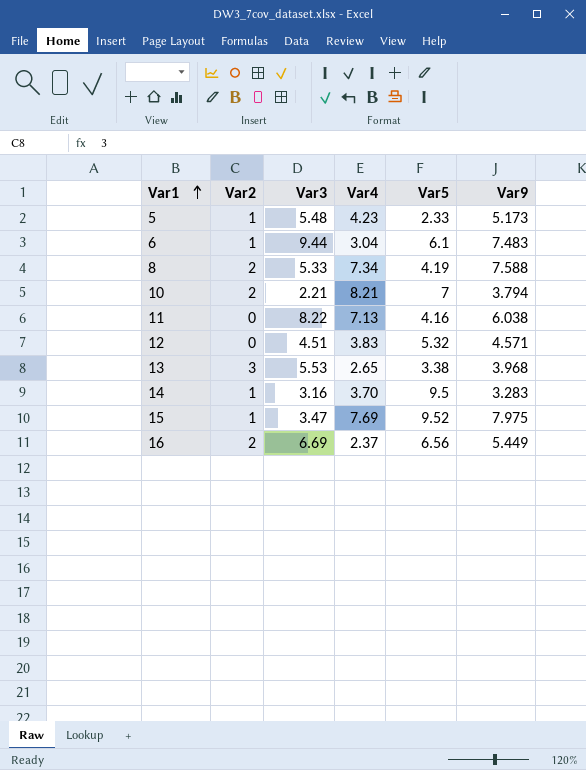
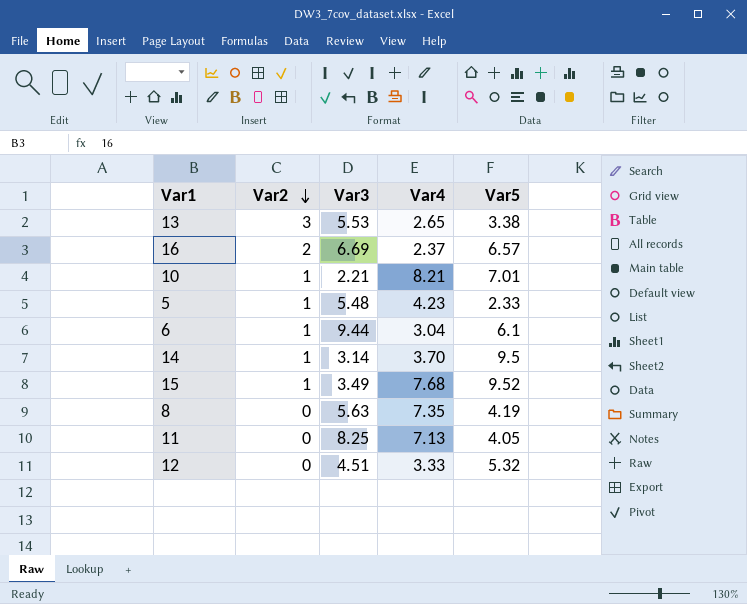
row order: Var1 ascending -> Var2 descending
column Var9 | position: 6 -> none
16 | Var5: 6.56 -> 6.57
10 | Var2: 2 -> 1
10 | Var5: 7 -> 7.01
14 | Var3: 3.16 -> 3.14
15 | Var3: 3.47 -> 3.49
15 | Var4: 7.69 -> 7.68
8 | Var2: 2 -> 0
8 | Var3: 5.33 -> 5.63
8 | Var4: 7.34 -> 7.35
11 | Var3: 8.22 -> 8.25
11 | Var5: 4.16 -> 4.05
12 | Var4: 3.83 -> 3.33

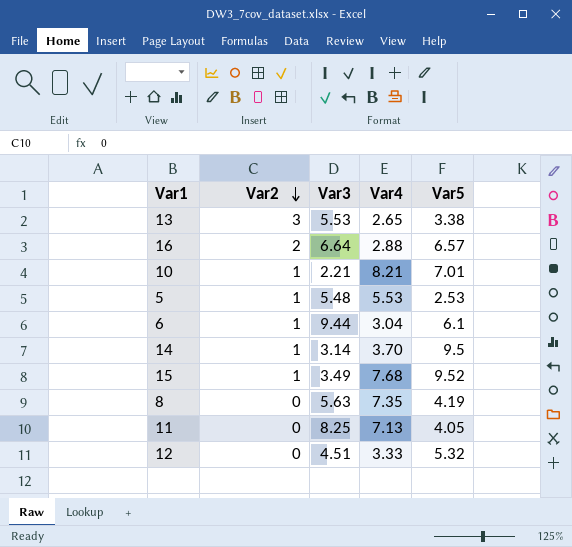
16 | Var3: 6.69 -> 6.64
16 | Var4: 2.37 -> 2.88
5 | Var4: 4.23 -> 5.53
5 | Var5: 2.33 -> 2.53

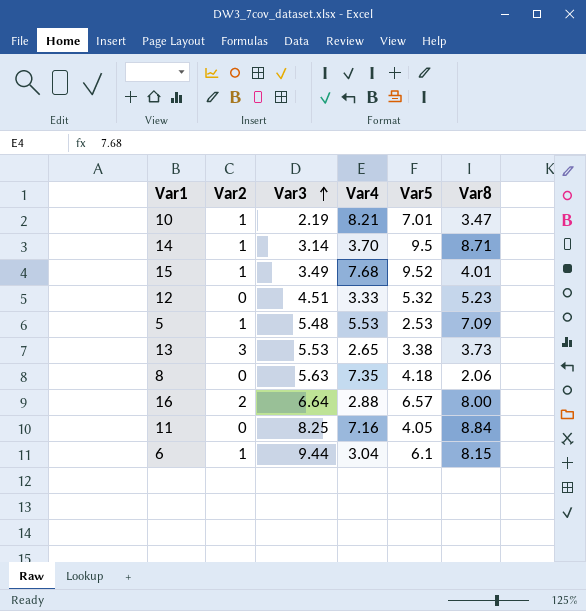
row order: Var2 descending -> Var3 ascending
column Var8 | position: none -> 6
10 | Var3: 2.21 -> 2.19
8 | Var5: 4.19 -> 4.18
11 | Var4: 7.13 -> 7.16

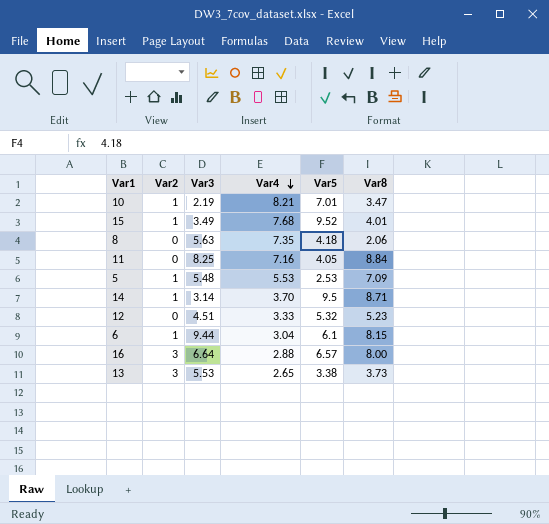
row order: Var3 ascending -> Var4 descending
16 | Var2: 2 -> 3

